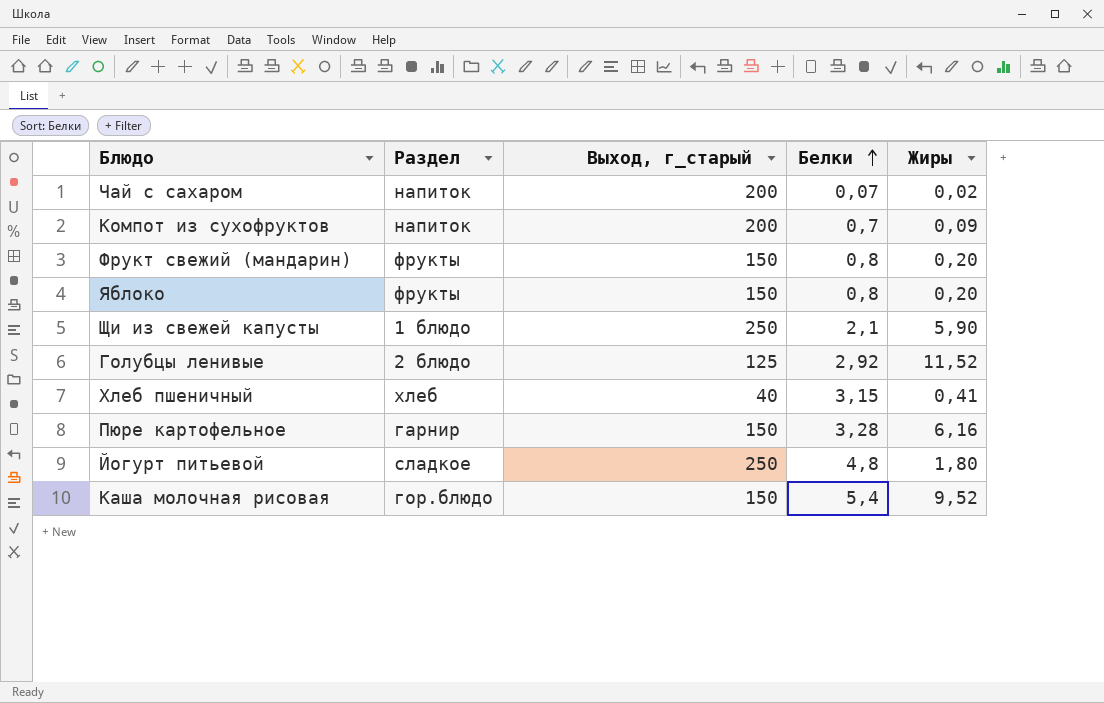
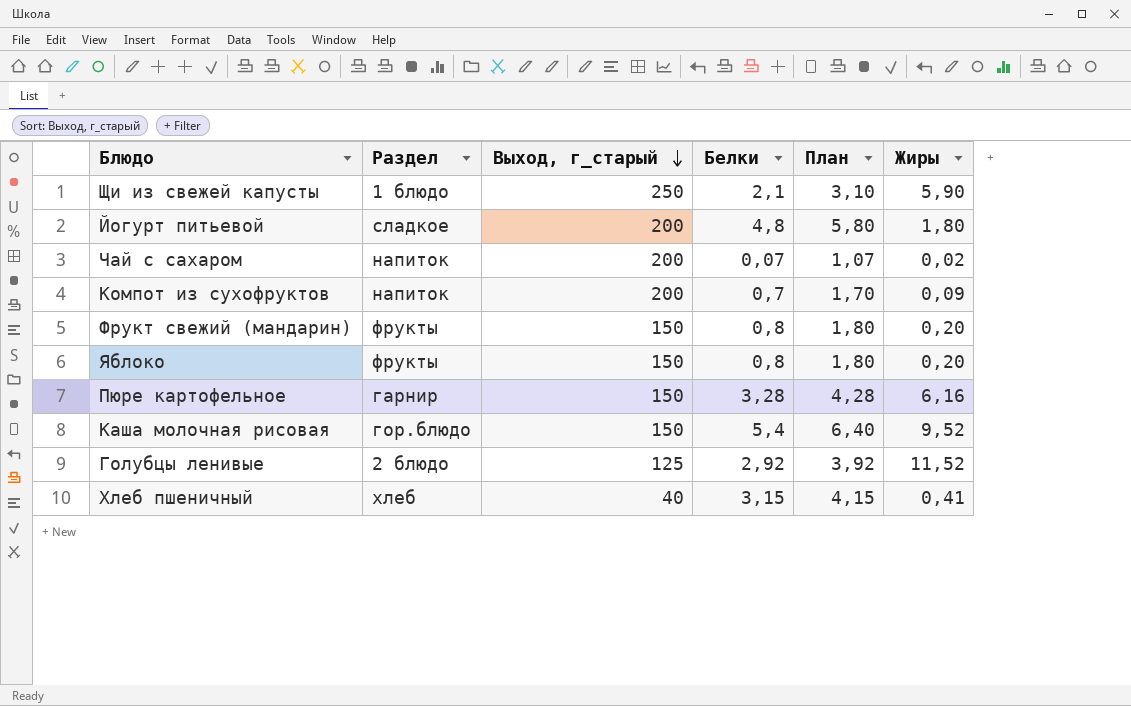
row order: Белки ascending -> Выход, г_старый descending
column План | formula: none -> [Белки] + 1
Йогурт питьевой | Выход, г_старый: 250 -> 200

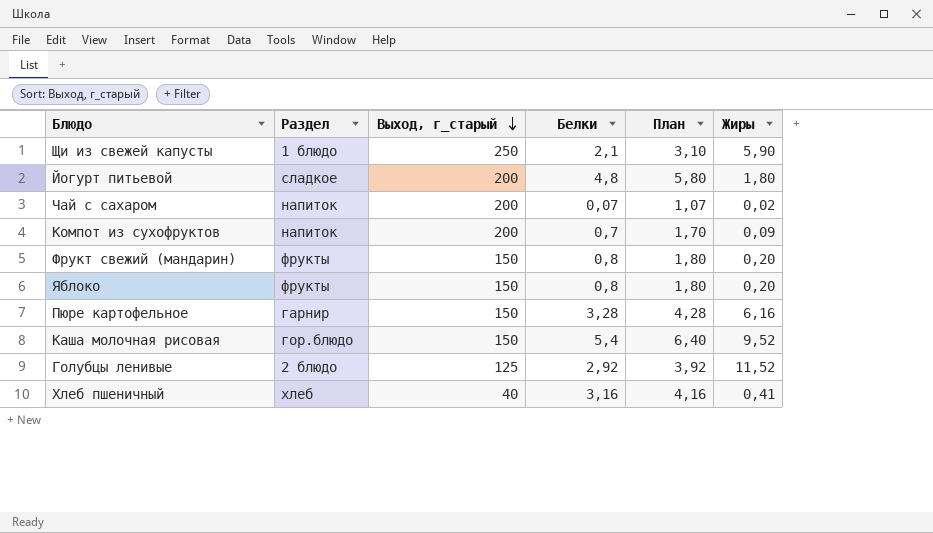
Хлеб пшеничный | Белки: 3,15 -> 3,16
Хлеб пшеничный | План: 4,15 -> 4,16

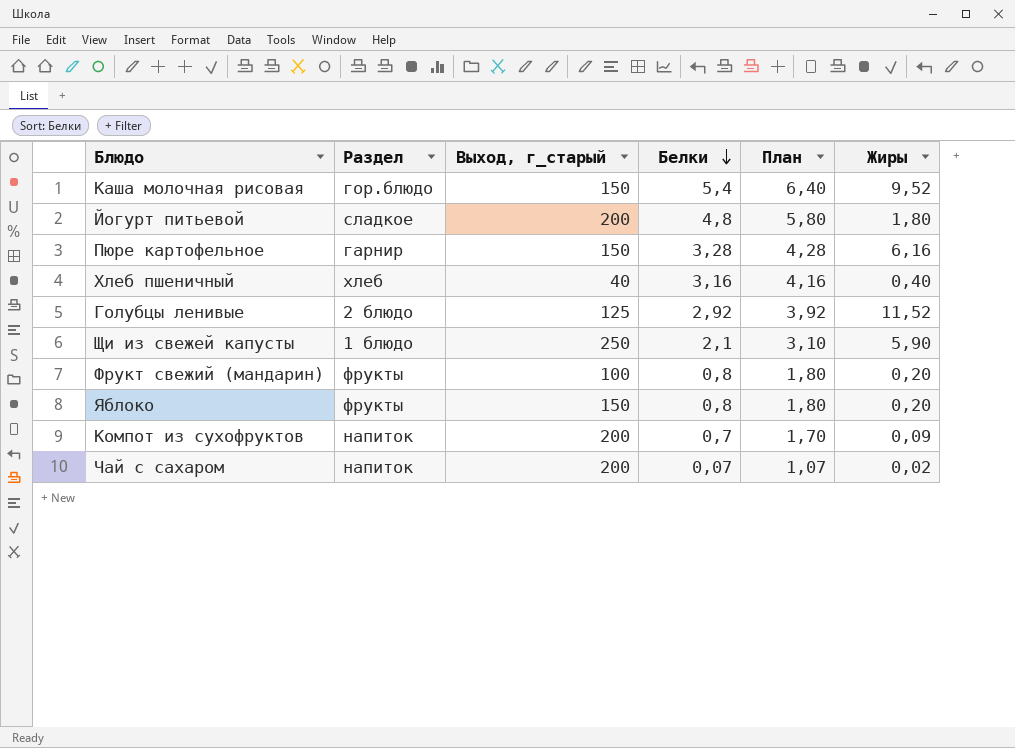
row order: Выход, г_старый descending -> Белки descending
Хлеб пшеничный | Жиры: 0,41 -> 0,40
Фрукт свежий (мандарин) | Выход, г_старый: 150 -> 100

